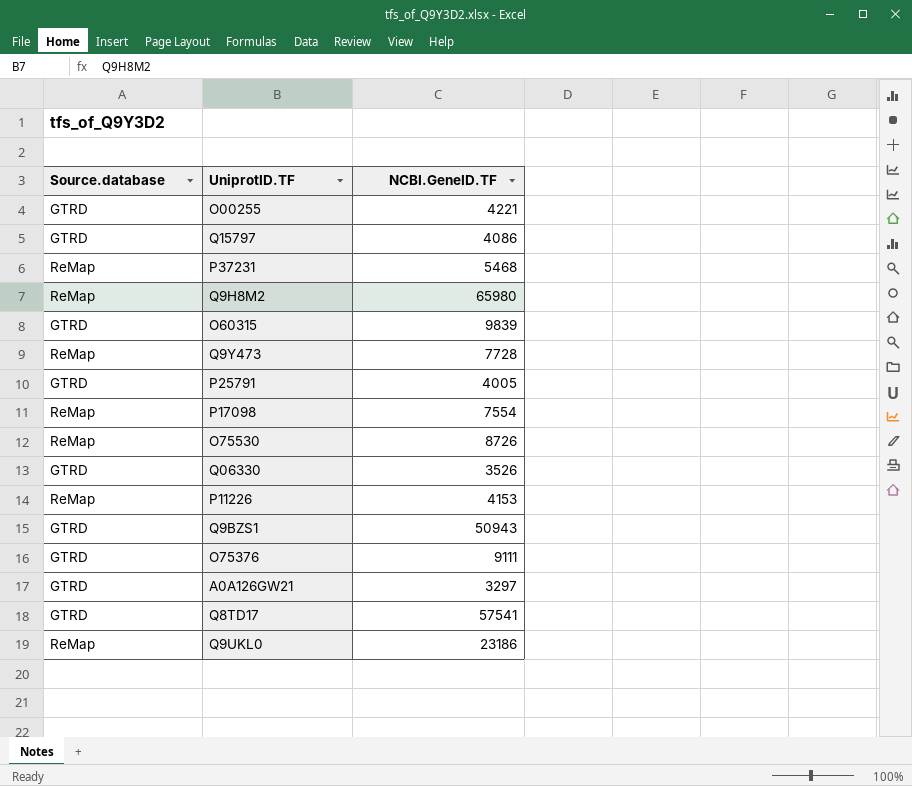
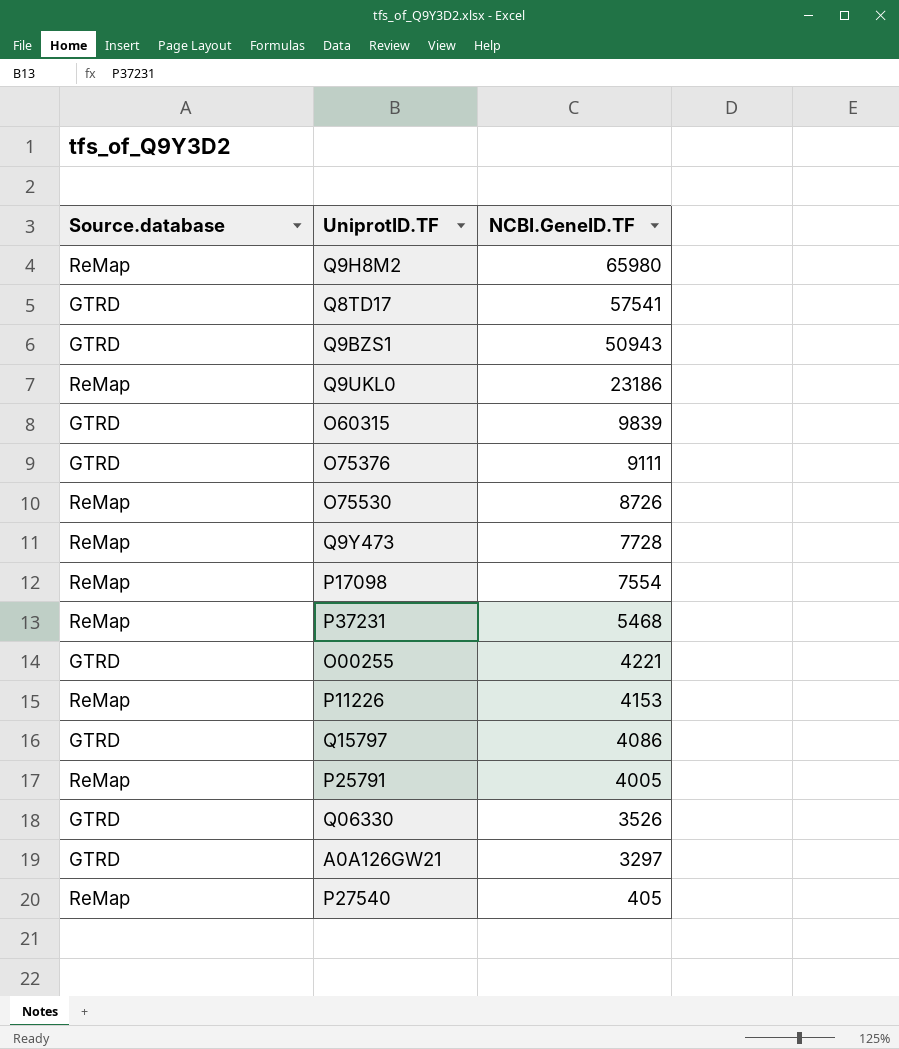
row order: none -> NCBI.GeneID.TF descending
P25791 | Source.database: GTRD -> ReMap
row P27540: none -> ReMap | 405

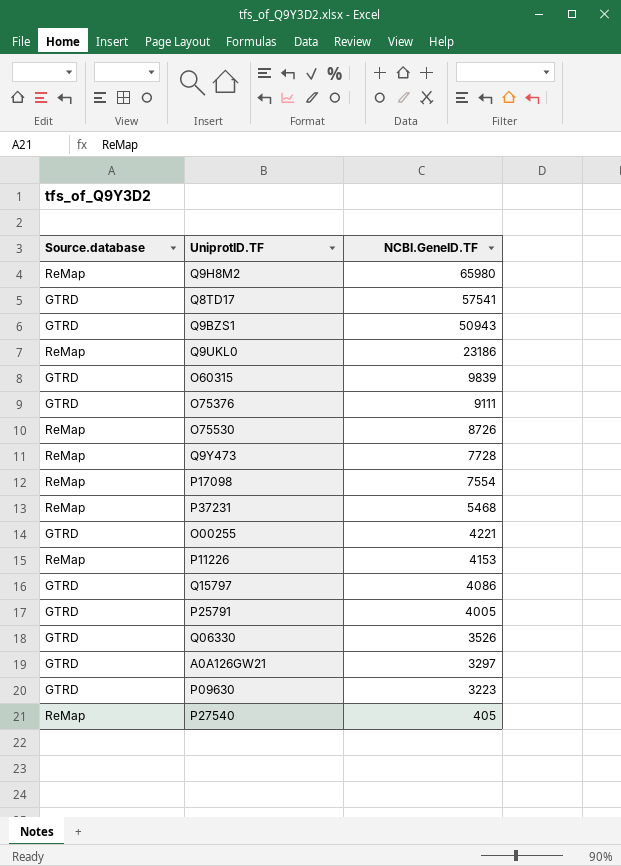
P25791 | Source.database: ReMap -> GTRD
row P09630: none -> GTRD | 3223

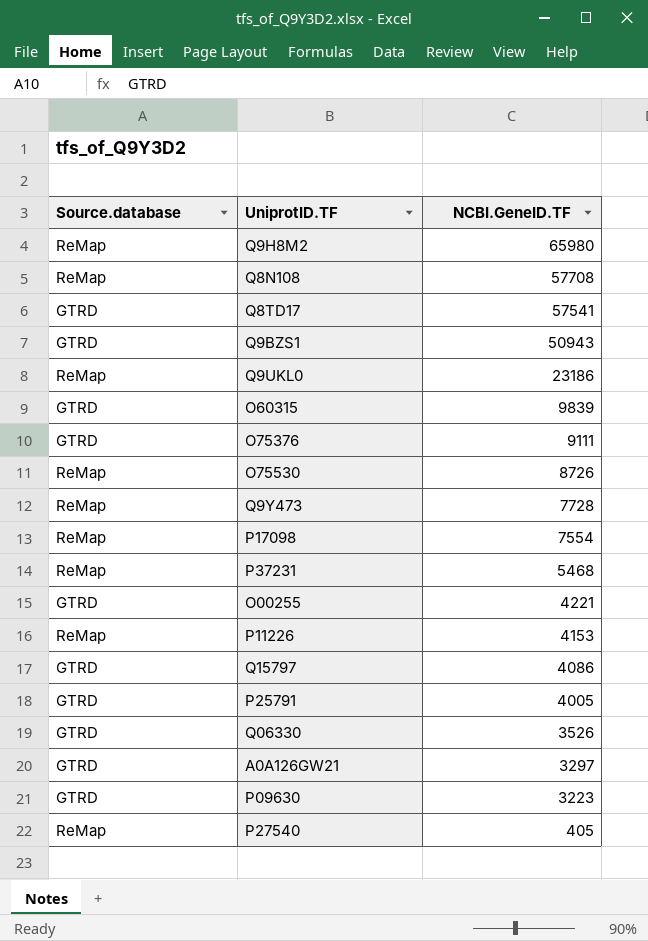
row Q8N108: none -> ReMap | 57708

